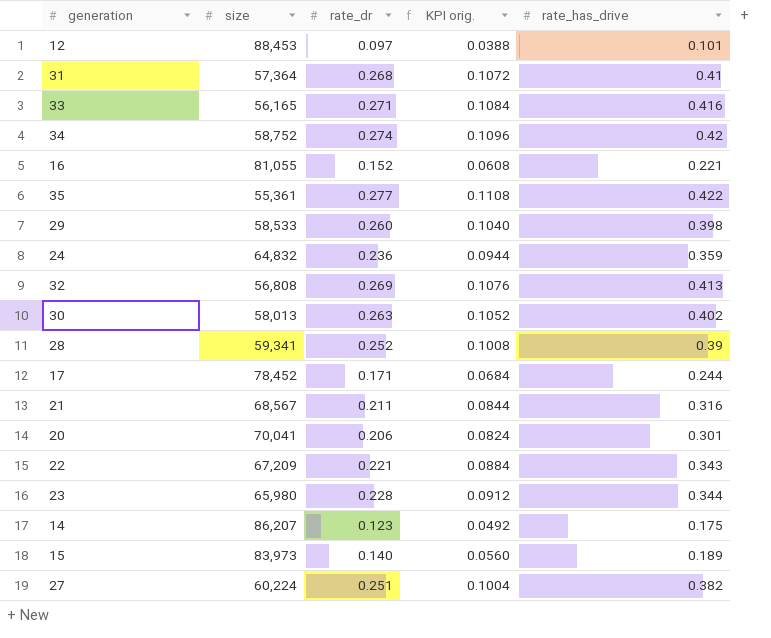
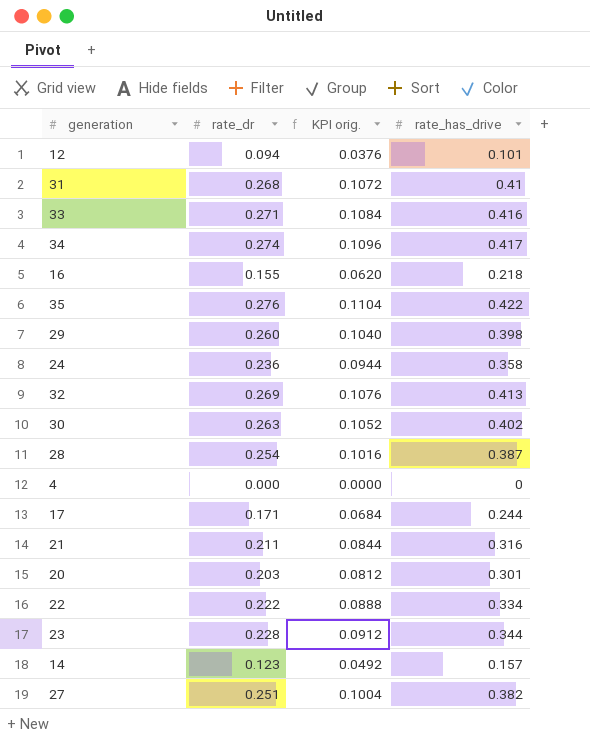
column size | position: 2 -> none
row 15: 83,973 | 0.140 | 0.0560 | 0.189 -> none
12 | rate_dr: 0.097 -> 0.094
12 | KPI orig.: 0.0388 -> 0.0376
34 | rate_has_drive: 0.42 -> 0.417
16 | rate_dr: 0.152 -> 0.155
16 | KPI orig.: 0.0608 -> 0.0620
16 | rate_has_drive: 0.221 -> 0.218
35 | rate_dr: 0.277 -> 0.276
35 | KPI orig.: 0.1108 -> 0.1104
24 | rate_has_drive: 0.359 -> 0.358
28 | rate_dr: 0.252 -> 0.254
28 | KPI orig.: 0.1008 -> 0.1016
28 | rate_has_drive: 0.39 -> 0.387
row 4: none -> 0.000 | 0.0000 | 0
20 | rate_dr: 0.206 -> 0.203
20 | KPI orig.: 0.0824 -> 0.0812
22 | rate_dr: 0.221 -> 0.222
22 | KPI orig.: 0.0884 -> 0.0888
22 | rate_has_drive: 0.343 -> 0.334
14 | rate_has_drive: 0.175 -> 0.157

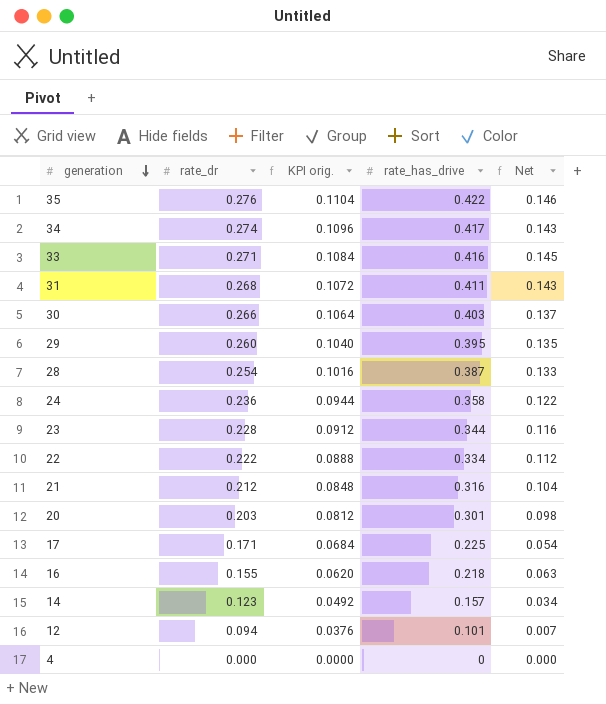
row order: none -> generation descending
column Net | formula: none -> [rate_has_drive] - [rate_dr]
row 32: 0.269 | 0.1076 | 0.413 -> none
row 27: 0.251 | 0.1004 | 0.382 -> none
31 | rate_has_drive: 0.41 -> 0.411
30 | rate_dr: 0.263 -> 0.266
30 | KPI orig.: 0.1052 -> 0.1064
30 | rate_has_drive: 0.402 -> 0.403
29 | rate_has_drive: 0.398 -> 0.395
21 | rate_dr: 0.211 -> 0.212
21 | KPI orig.: 0.0844 -> 0.0848
17 | rate_has_drive: 0.244 -> 0.225

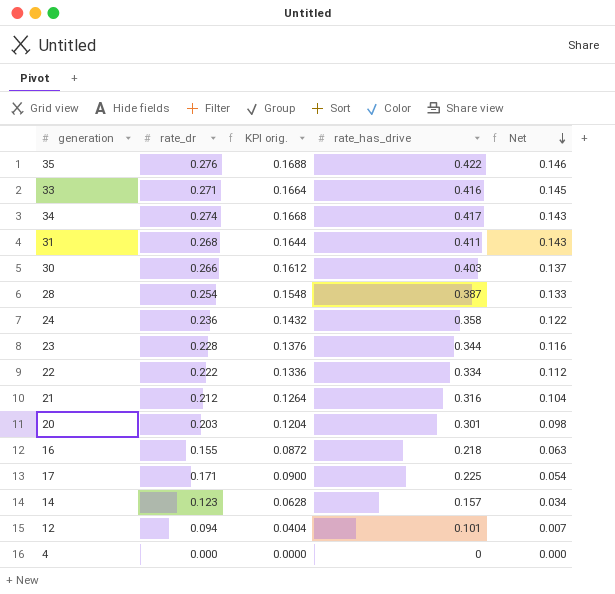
row order: generation descending -> Net descending
column KPI orig. | formula: [rate_dr] * 0.4 -> [rate_has_drive] * 0.4
row 29: 0.260 | 0.1040 | 0.395 | 0.135 -> none

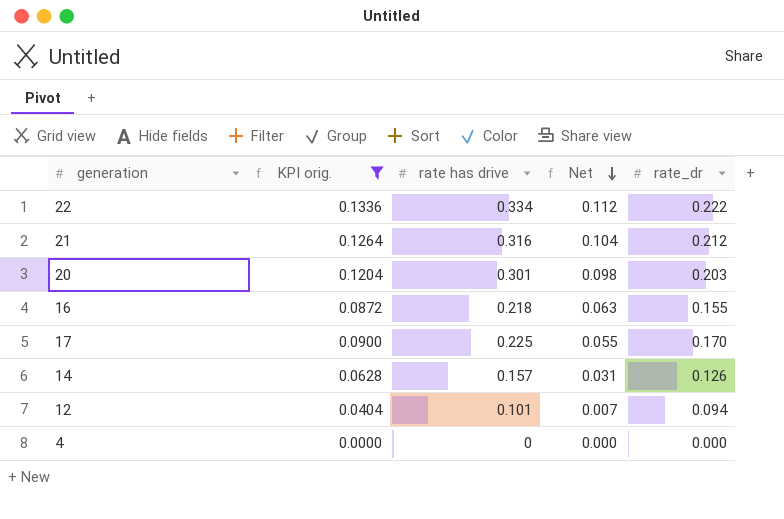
filter: none -> KPI orig. <= 0.1336
column name: rate_has_drive -> rate has drive
column rate_dr | position: 2 -> 5
17 | Net: 0.054 -> 0.055
17 | rate_dr: 0.171 -> 0.170
14 | Net: 0.034 -> 0.031
14 | rate_dr: 0.123 -> 0.126

